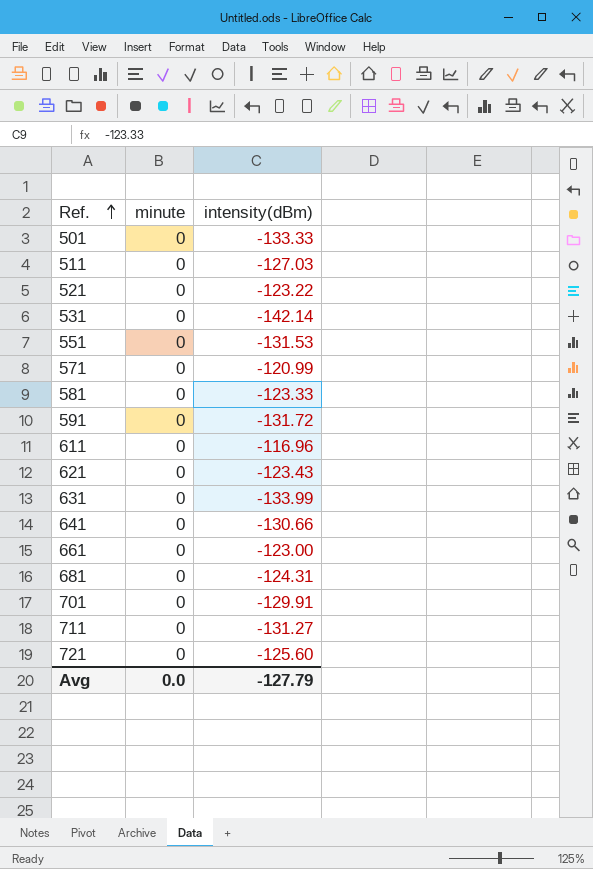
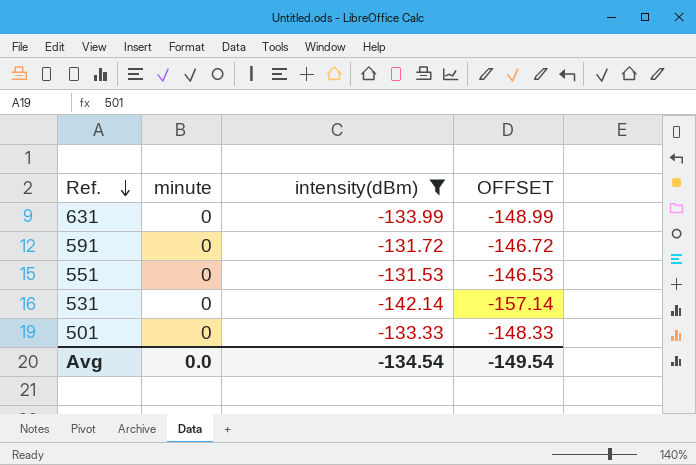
filter: none -> intensity(dBm) <= -131.53
row order: Ref. ascending -> Ref. descending
column OFFSET | formula: none -> [intensity(dBm)] - 15
Avg | intensity(dBm): -127.79 -> -134.54

